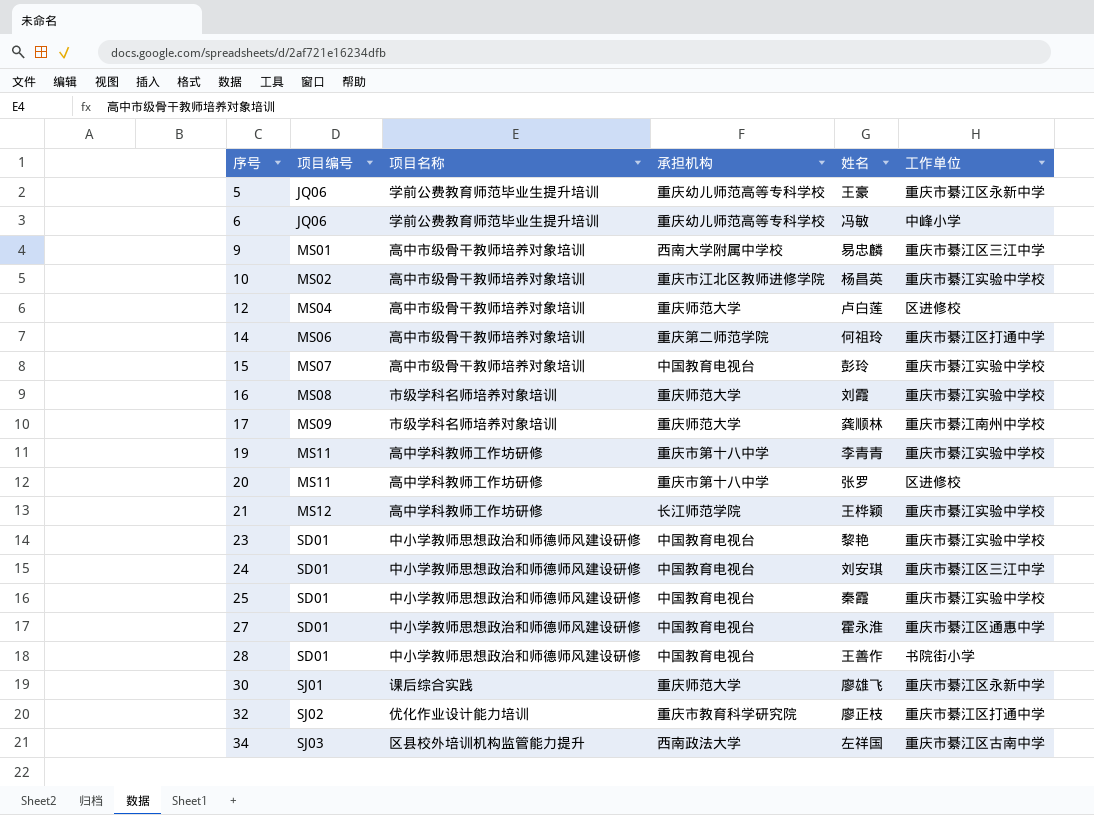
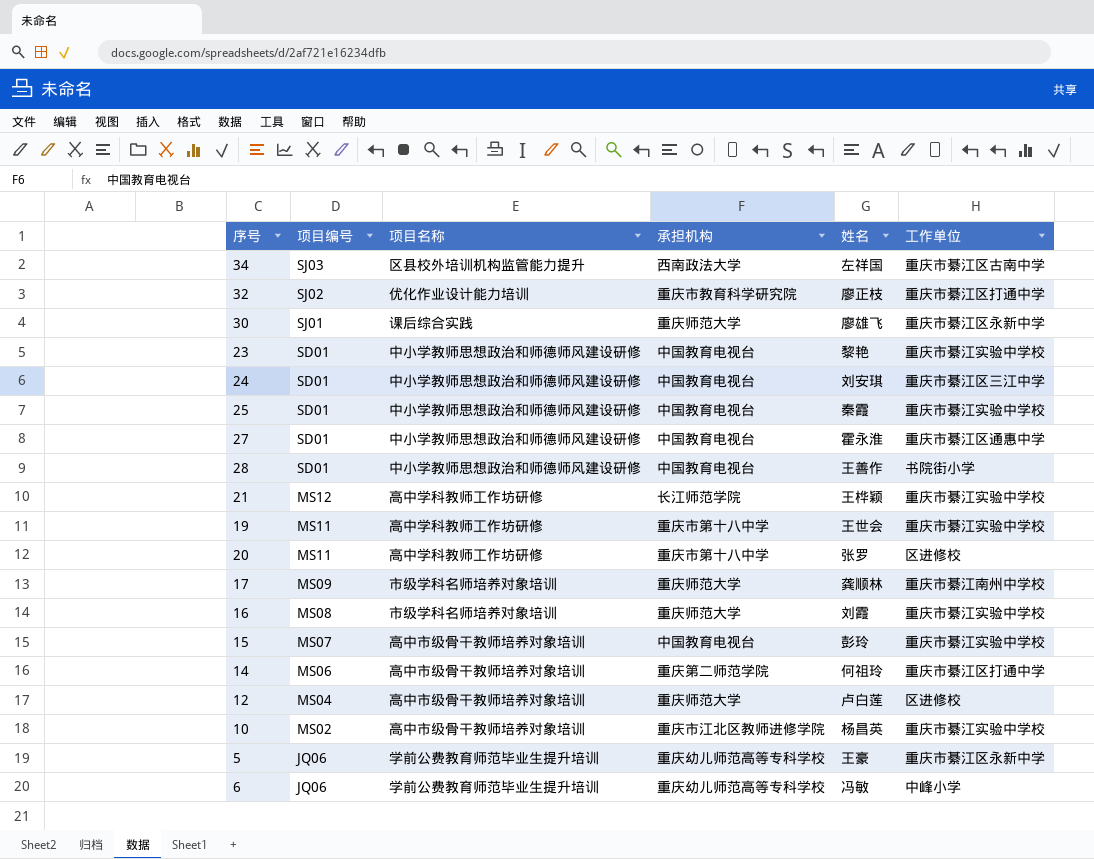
row order: 序号 ascending -> 项目编号 descending
row 9: MS01 | 高中市级骨干教师培养对象培训 | 西南大学附属中学校 | 易忠麟 | 重庆市綦江区三江中学 -> none
19 | 姓名: 李青青 -> 王世会

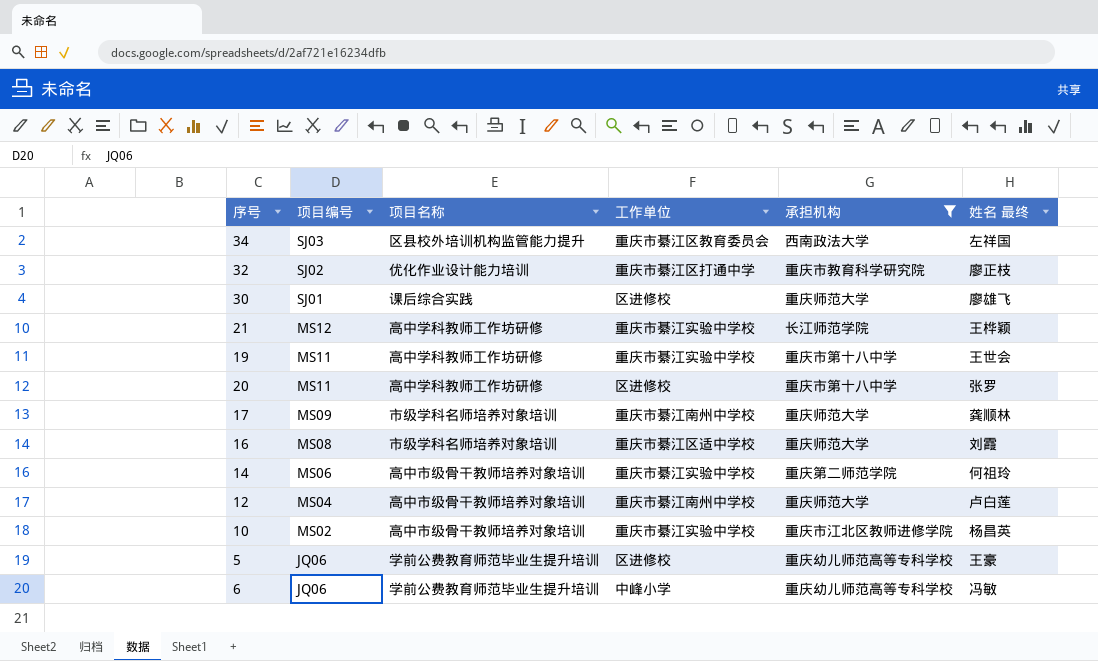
filter: none -> 承担机构 != 中国教育电视台
column 工作单位 | position: 6 -> 4
column name: 姓名 -> 姓名 最终
34 | 工作单位: 重庆市綦江区古南中学 -> 重庆市綦江区教育委员会
30 | 工作单位: 重庆市綦江区永新中学 -> 区进修校
16 | 工作单位: 重庆市綦江实验中学校 -> 重庆市綦江区适中学校
14 | 工作单位: 重庆市綦江区打通中学 -> 重庆市綦江实验中学校
12 | 工作单位: 区进修校 -> 重庆市綦江南州中学校
5 | 工作单位: 重庆市綦江区永新中学 -> 区进修校

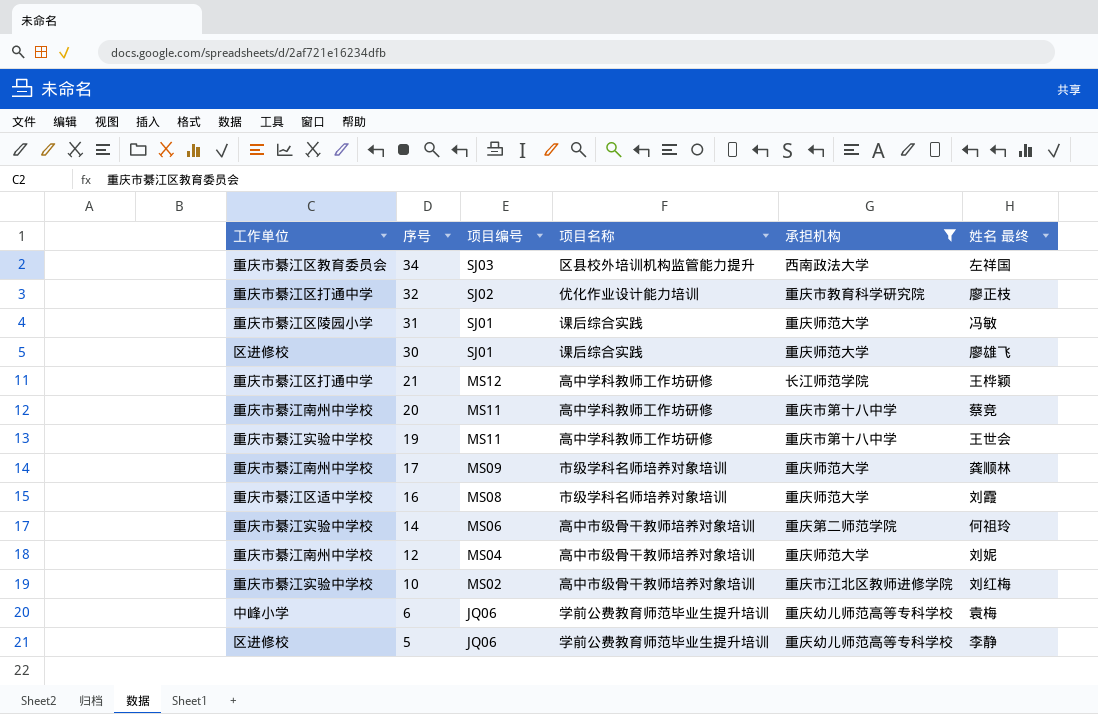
row order: 项目编号 descending -> 序号 descending
column 工作单位 | position: 4 -> 1
row 31: none -> 重庆市綦江区陵园小学 | SJ01 | 课后综合实践 | 重庆师范大学 | 冯敏
21 | 工作单位: 重庆市綦江实验中学校 -> 重庆市綦江区打通中学
20 | 工作单位: 区进修校 -> 重庆市綦江南州中学校
20 | 姓名 最终: 张罗 -> 蔡竞
12 | 姓名 最终: 卢白莲 -> 刘妮
10 | 姓名 最终: 杨昌英 -> 刘红梅
6 | 姓名 最终: 冯敏 -> 袁梅
5 | 姓名 最终: 王豪 -> 李静

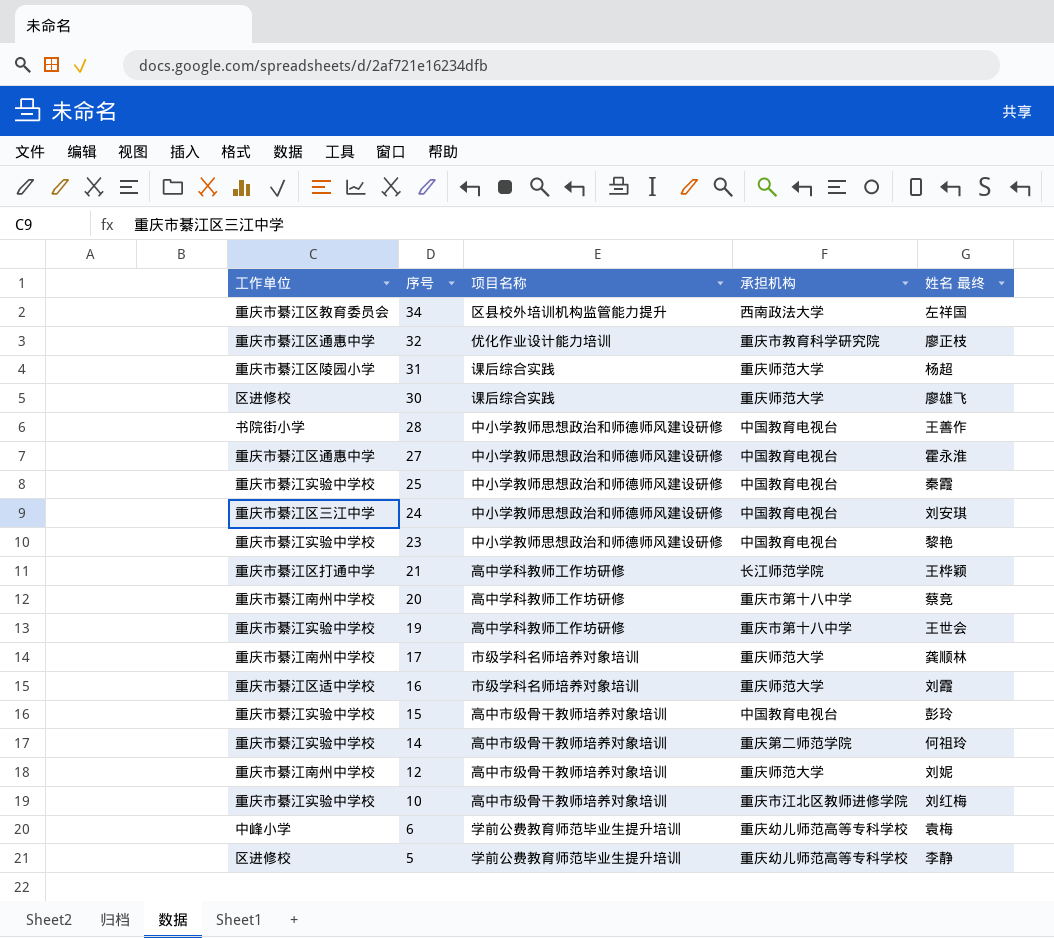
filter: 承担机构 != 中国教育电视台 -> none
column 项目编号 | position: 3 -> none
32 | 工作单位: 重庆市綦江区打通中学 -> 重庆市綦江区通惠中学
31 | 姓名 最终: 冯敏 -> 杨超

